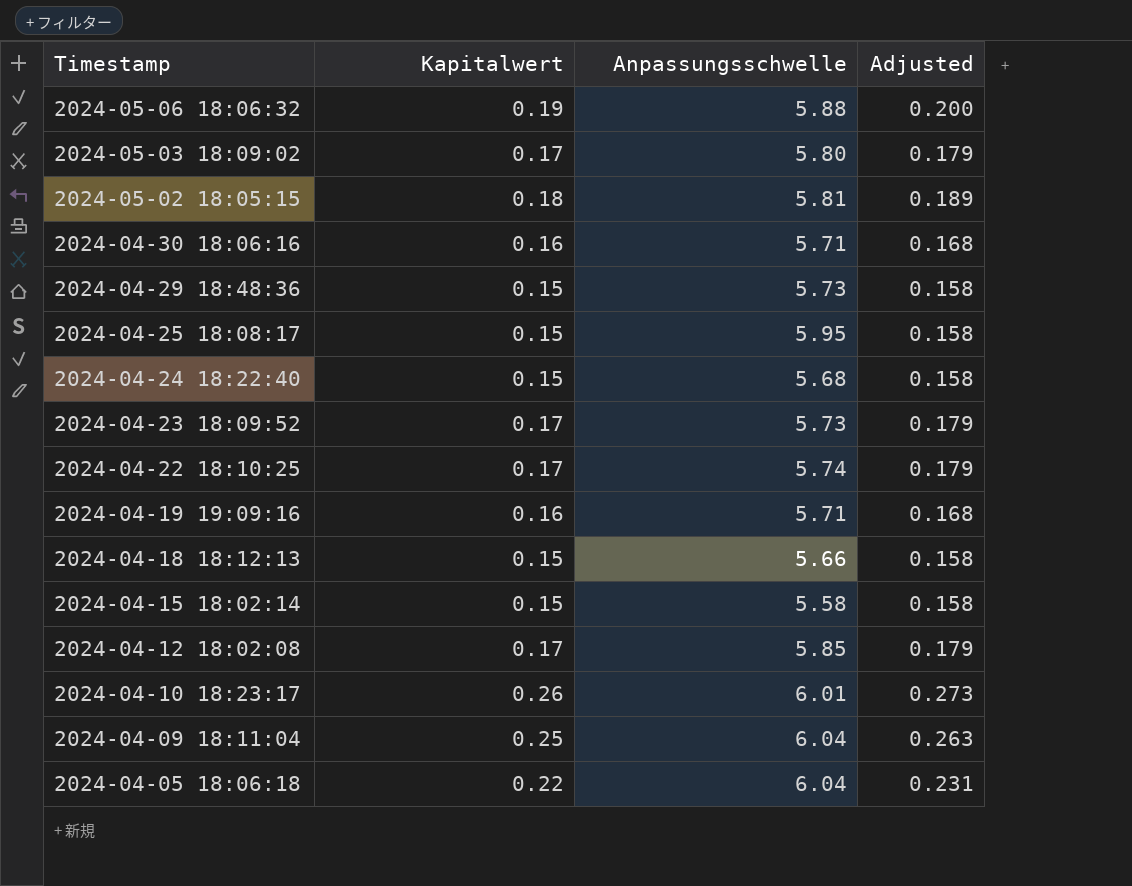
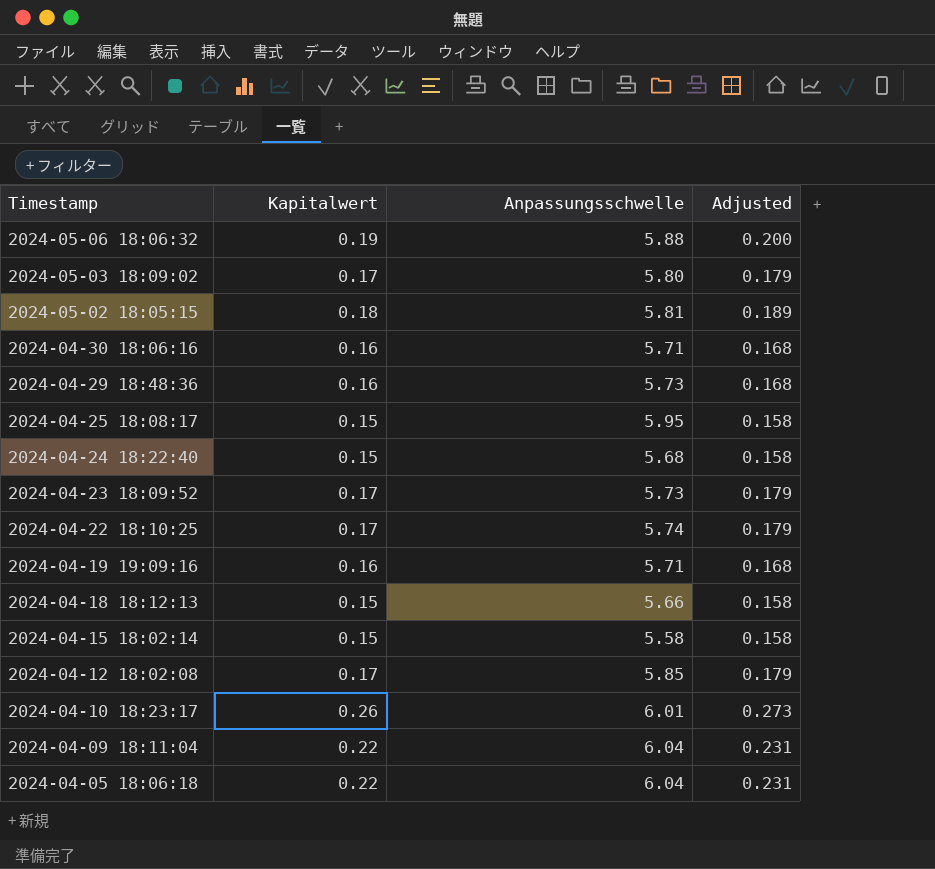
2024-04-29 18:48:36 | Kapitalwert: 0.15 -> 0.16
2024-04-29 18:48:36 | Adjusted: 0.158 -> 0.168
2024-04-09 18:11:04 | Kapitalwert: 0.25 -> 0.22
2024-04-09 18:11:04 | Adjusted: 0.263 -> 0.231

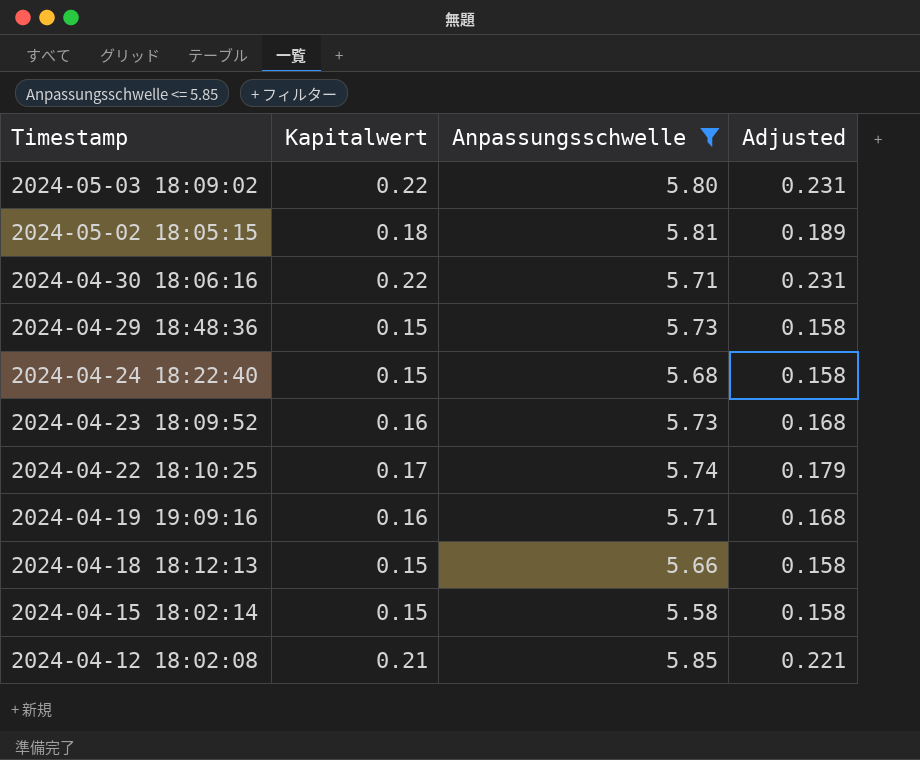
filter: none -> Anpassungsschwelle <= 5.85
2024-05-03 18:09:02 | Kapitalwert: 0.17 -> 0.22
2024-05-03 18:09:02 | Adjusted: 0.179 -> 0.231
2024-04-30 18:06:16 | Kapitalwert: 0.16 -> 0.22
2024-04-30 18:06:16 | Adjusted: 0.168 -> 0.231
2024-04-29 18:48:36 | Kapitalwert: 0.16 -> 0.15
2024-04-29 18:48:36 | Adjusted: 0.168 -> 0.158
2024-04-23 18:09:52 | Kapitalwert: 0.17 -> 0.16
2024-04-23 18:09:52 | Adjusted: 0.179 -> 0.168
2024-04-12 18:02:08 | Kapitalwert: 0.17 -> 0.21
2024-04-12 18:02:08 | Adjusted: 0.179 -> 0.221

